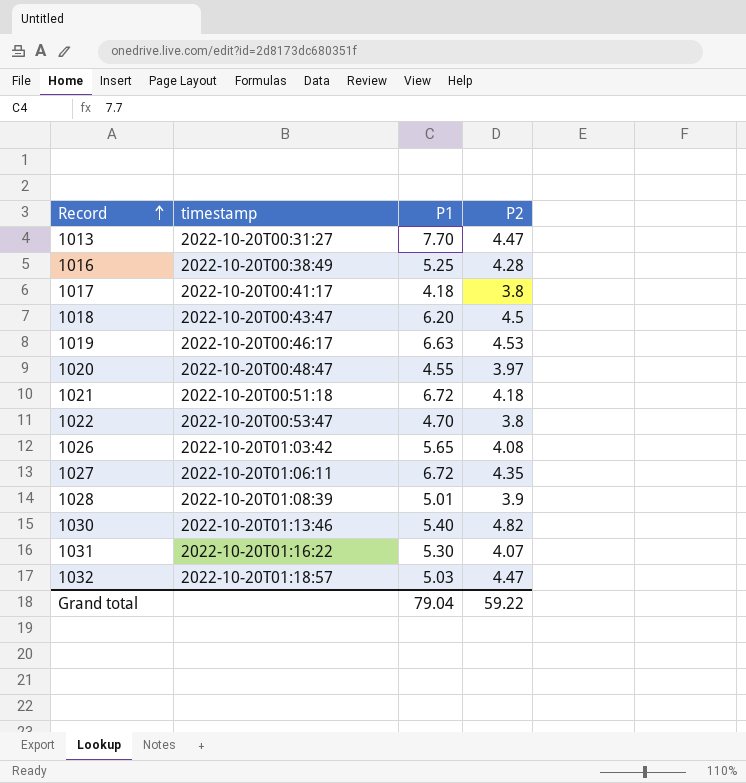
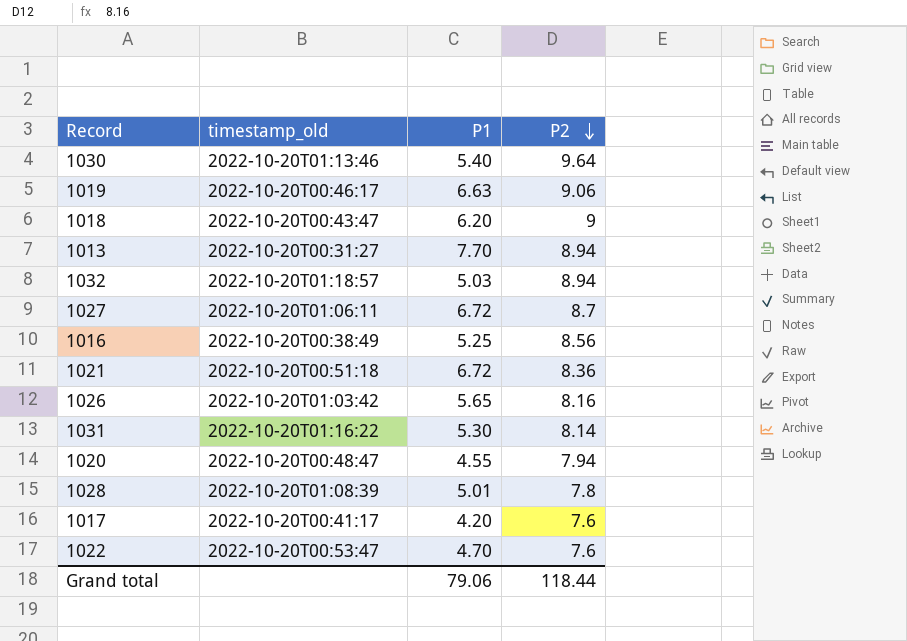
row order: Record ascending -> P2 descending
column name: timestamp -> timestamp_old
1030 | P2: 4.82 -> 9.64
1019 | P2: 4.53 -> 9.06
1018 | P2: 4.5 -> 9
1013 | P2: 4.47 -> 8.94
1032 | P2: 4.47 -> 8.94
1027 | P2: 4.35 -> 8.7
1016 | P2: 4.28 -> 8.56
1021 | P2: 4.18 -> 8.36
1026 | P2: 4.08 -> 8.16
1031 | P2: 4.07 -> 8.14
1020 | P2: 3.97 -> 7.94
1028 | P2: 3.9 -> 7.8
1017 | P1: 4.18 -> 4.20
1017 | P2: 3.8 -> 7.6
1022 | P2: 3.8 -> 7.6
Grand total | P1: 79.04 -> 79.06
Grand total | P2: 59.22 -> 118.44

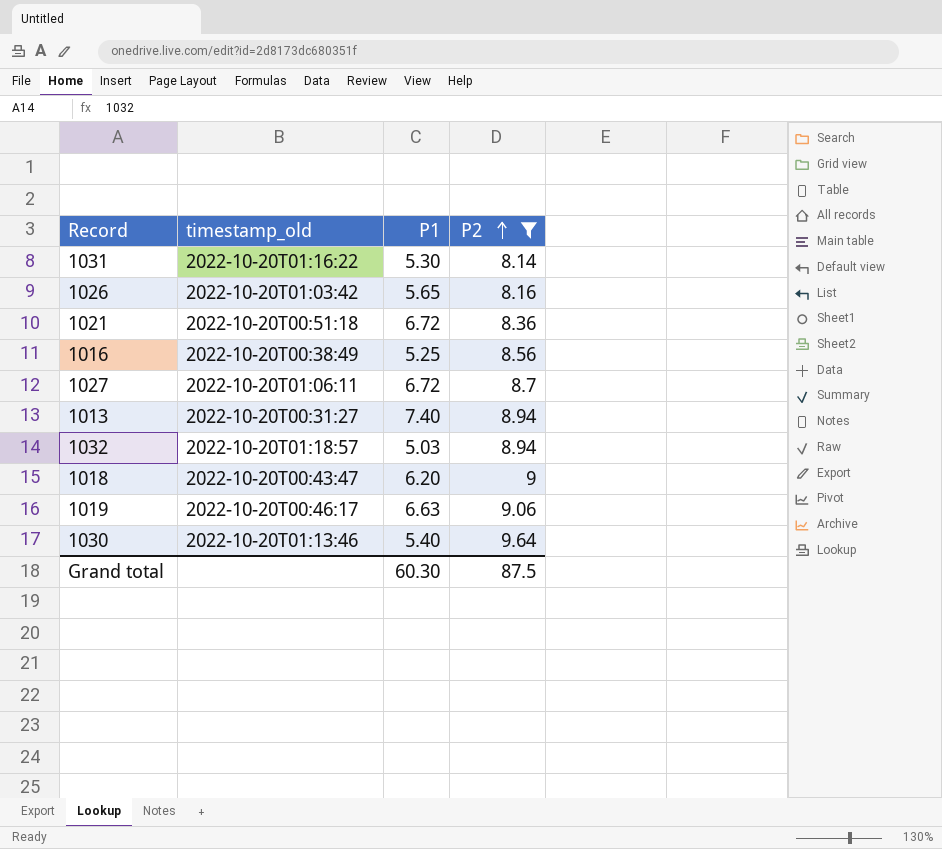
filter: none -> P2 >= 8.14
row order: P2 descending -> P2 ascending
1013 | P1: 7.70 -> 7.40
Grand total | P1: 79.06 -> 60.30
Grand total | P2: 118.44 -> 87.5

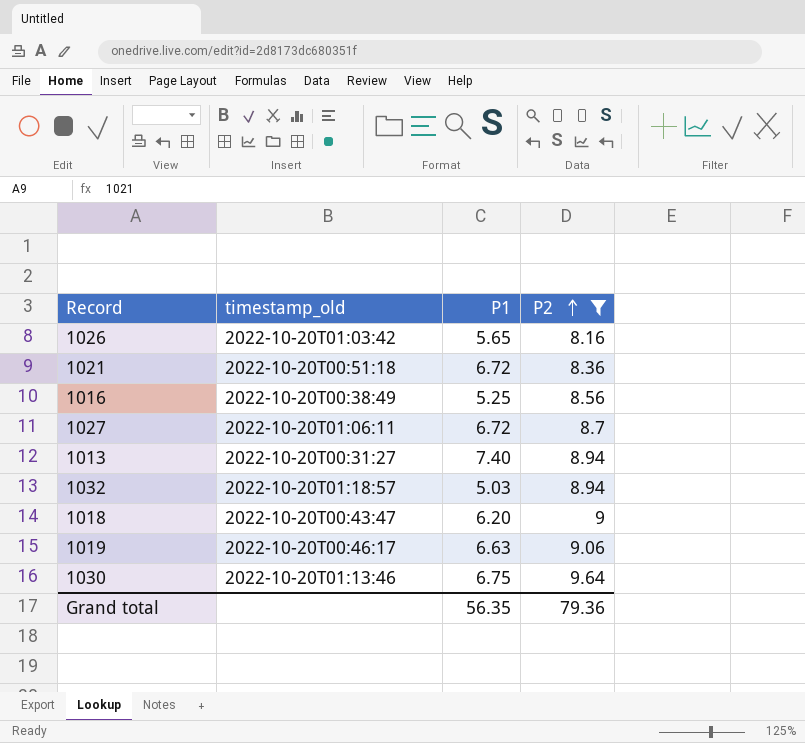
row 1031: 2022-10-20T01:16:22 | 5.30 | 8.14 -> none
1030 | P1: 5.40 -> 6.75
Grand total | P1: 60.30 -> 56.35
Grand total | P2: 87.5 -> 79.36

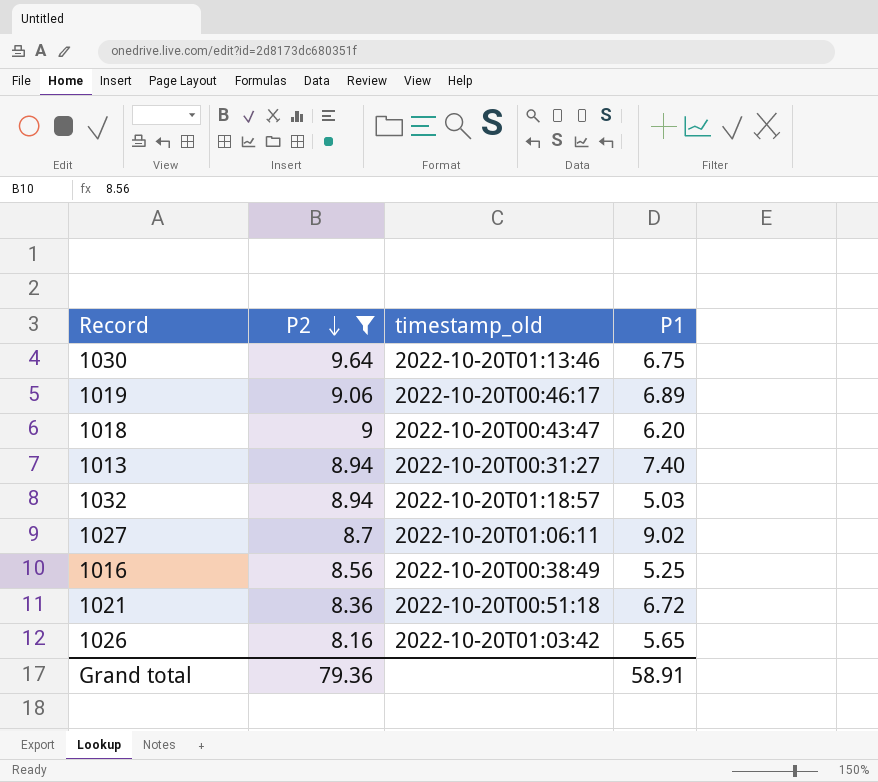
row order: P2 ascending -> P2 descending
column P2 | position: 4 -> 2
1019 | P1: 6.63 -> 6.89
1027 | P1: 6.72 -> 9.02
Grand total | P1: 56.35 -> 58.91

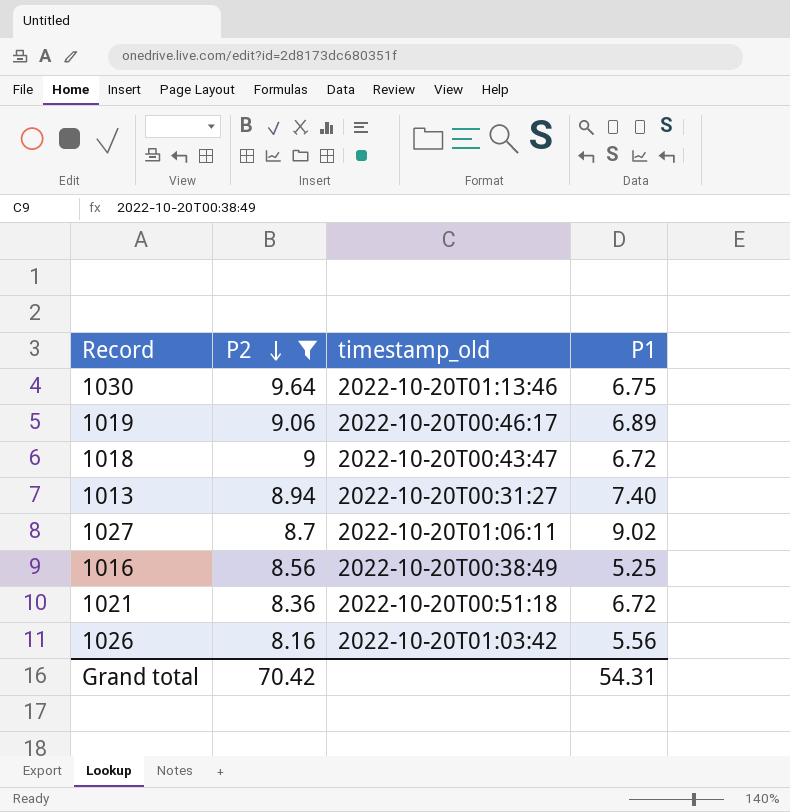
row 1032: 8.94 | 2022-10-20T01:18:57 | 5.03 -> none
1018 | P1: 6.20 -> 6.72
1026 | P1: 5.65 -> 5.56
Grand total | P2: 79.36 -> 70.42
Grand total | P1: 58.91 -> 54.31

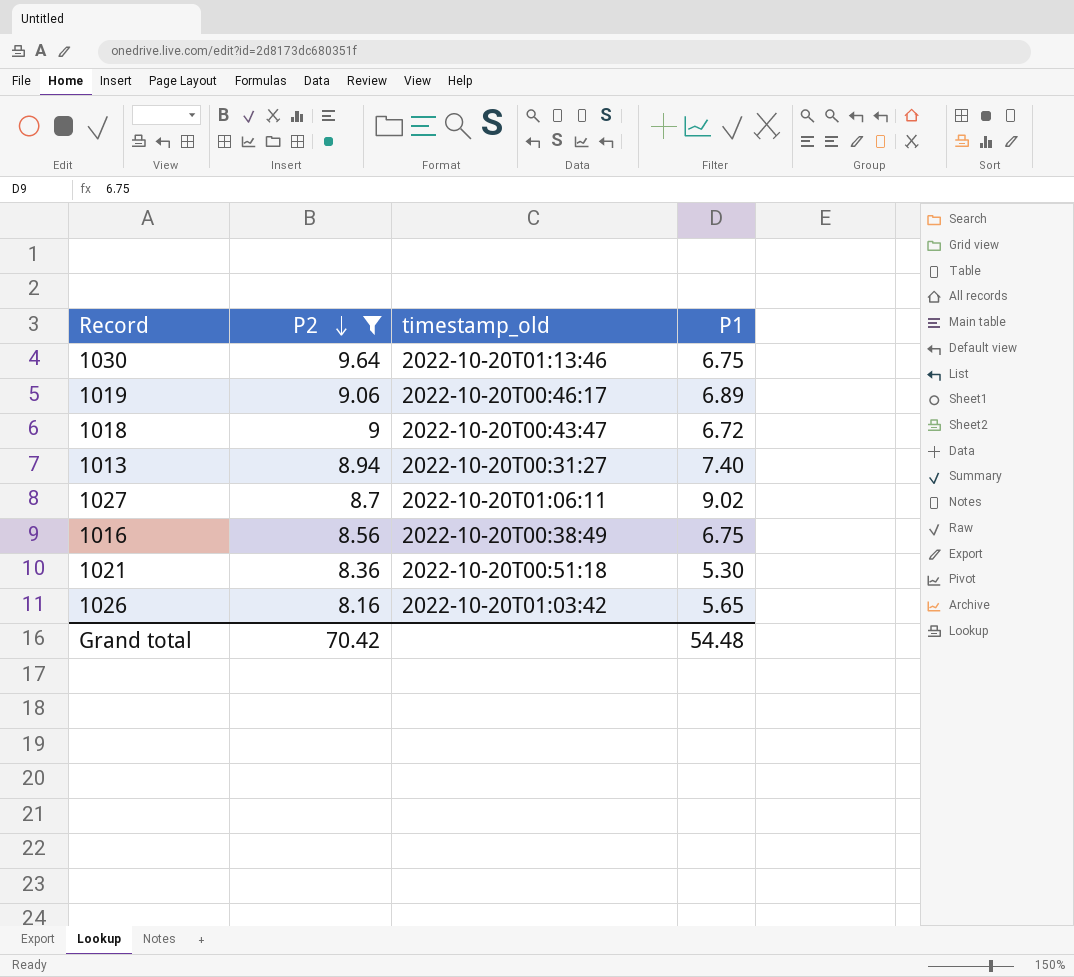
1016 | P1: 5.25 -> 6.75
1021 | P1: 6.72 -> 5.30
1026 | P1: 5.56 -> 5.65
Grand total | P1: 54.31 -> 54.48

